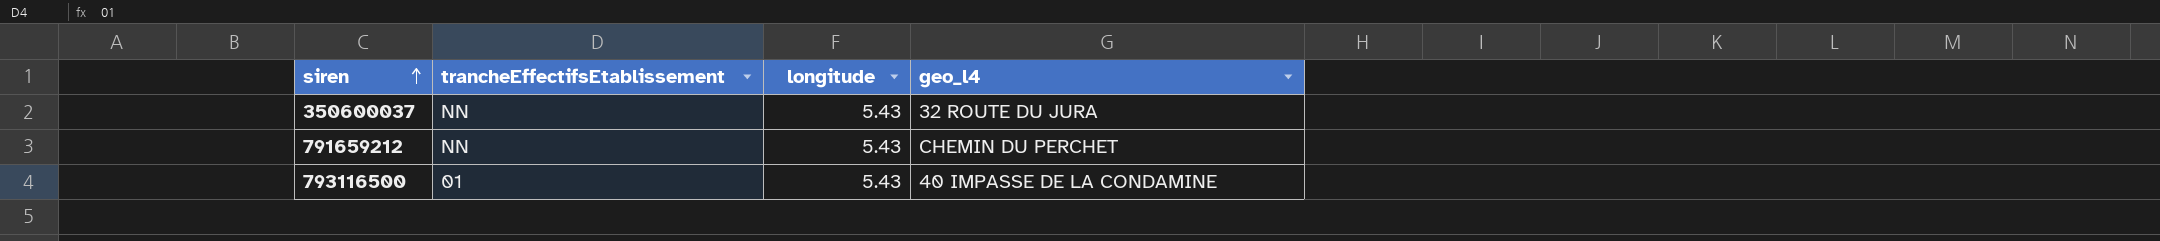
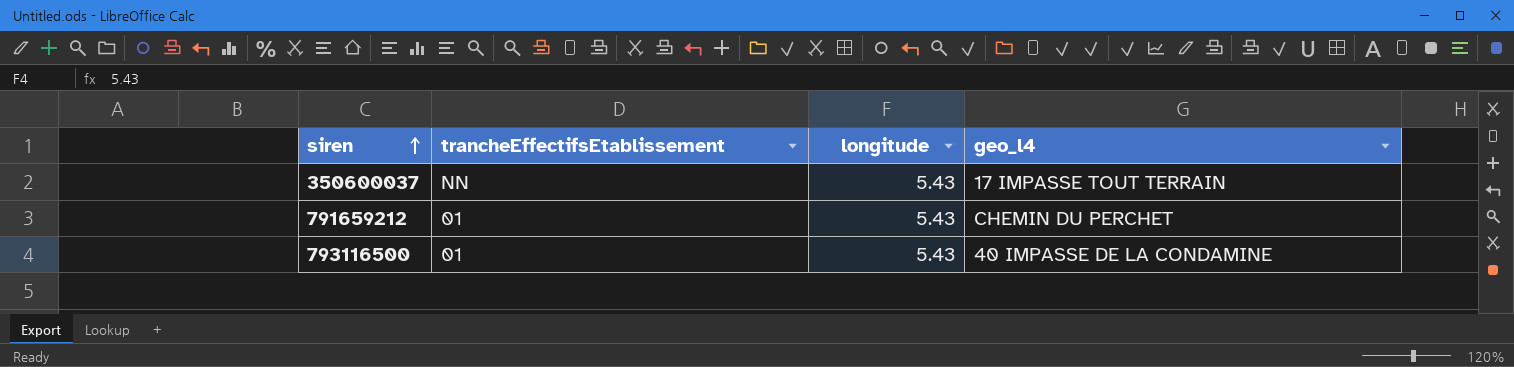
350600037 | geo_l4: 32 ROUTE DU JURA -> 17 IMPASSE TOUT TERRAIN
791659212 | trancheEffectifsEtablissement: NN -> 01

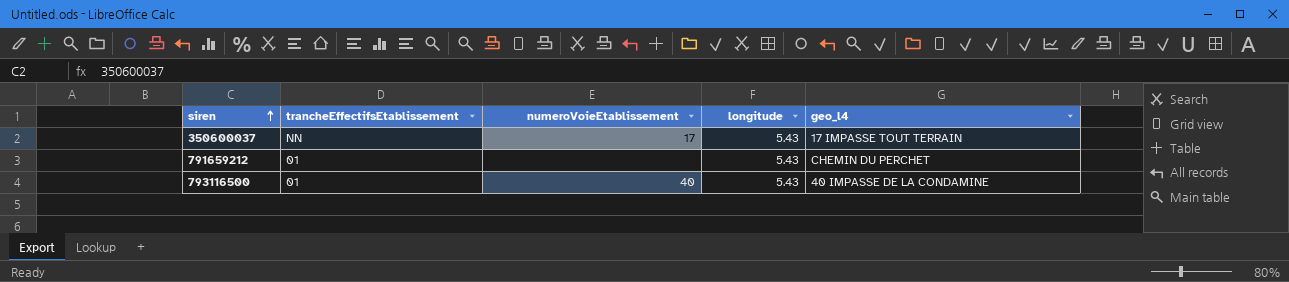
column numeroVoieEtablissement | position: none -> 3

